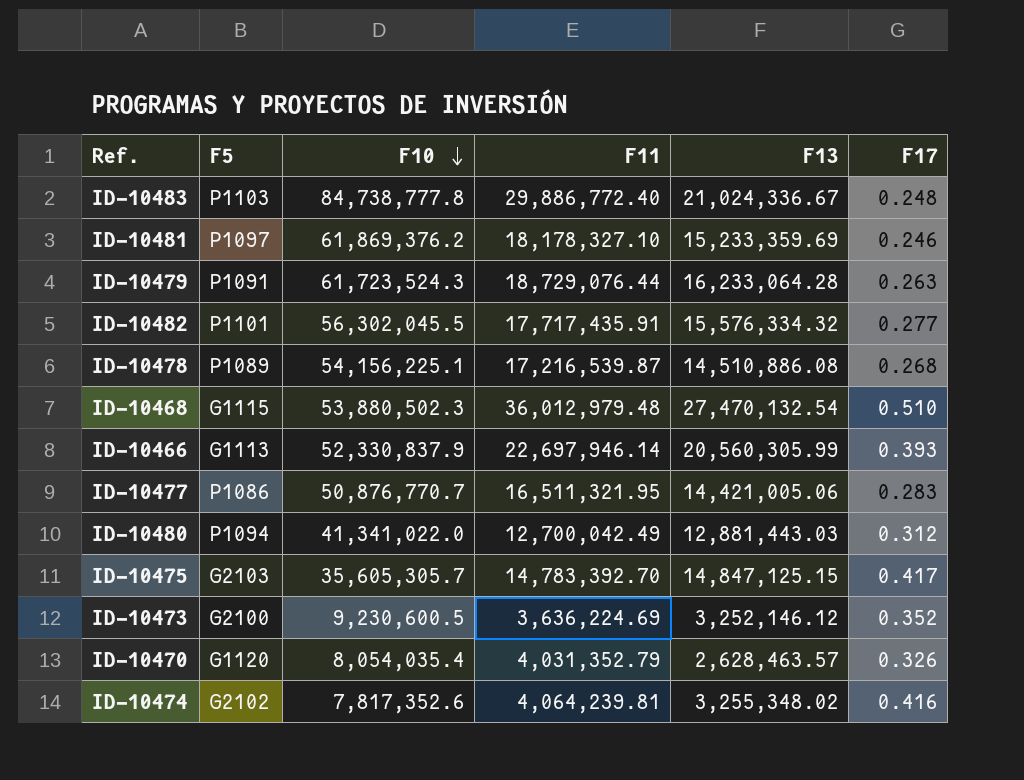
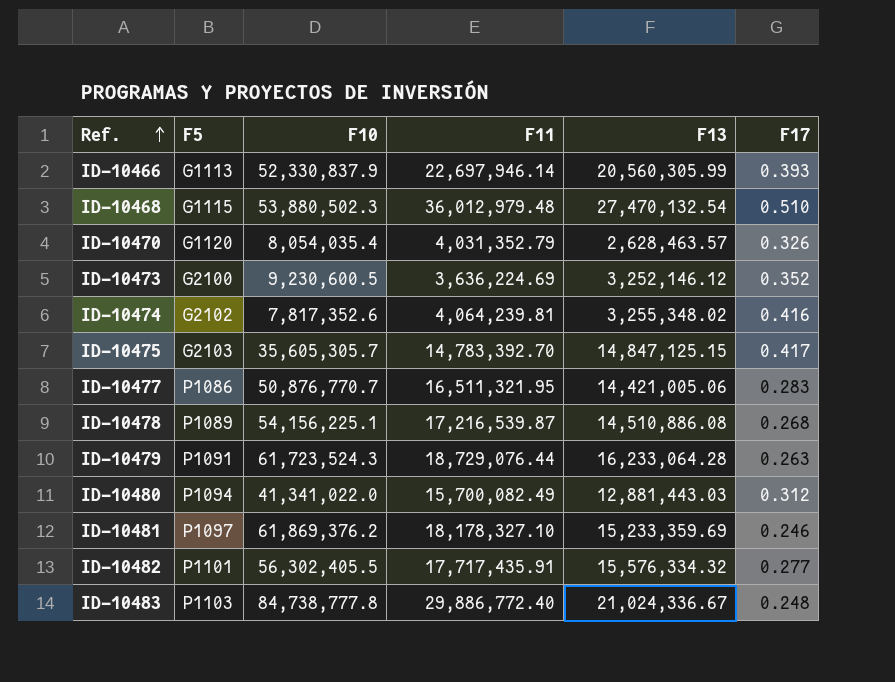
row order: F10 descending -> Ref. ascending
ID-10480 | F11: 12,700,042.49 -> 15,700,082.49
ID-10482 | F10: 56,302,045.5 -> 56,302,405.5

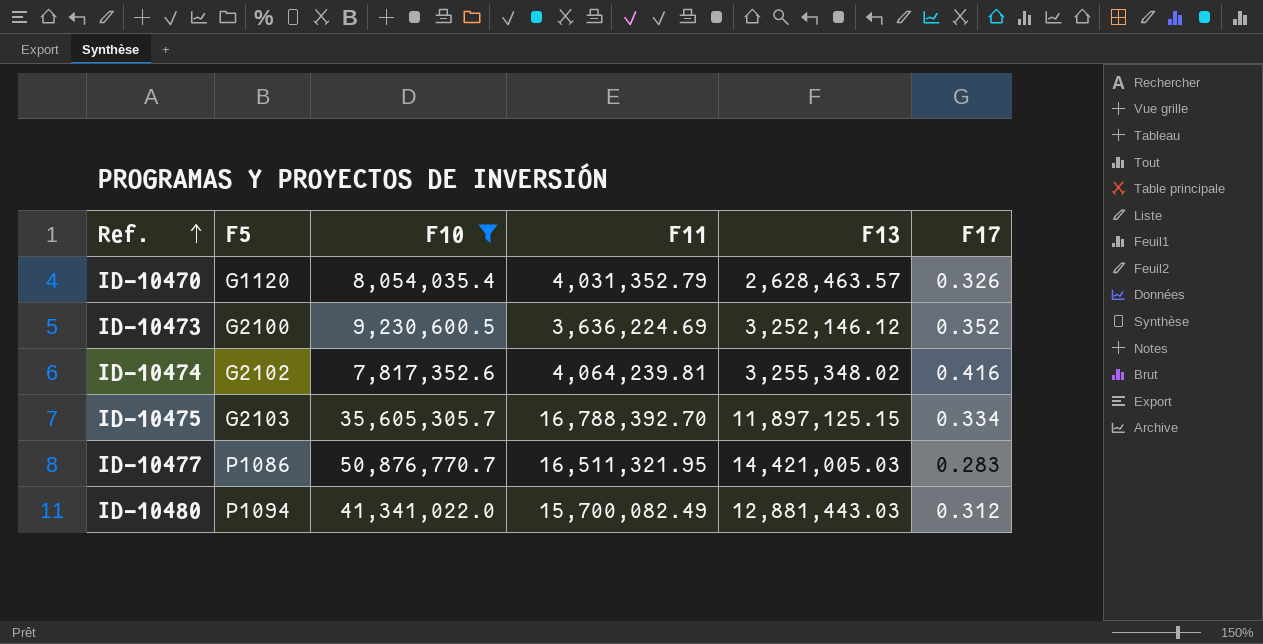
filter: none -> F10 <= 50,876,770.7
ID-10475 | F11: 14,783,392.70 -> 16,788,392.70
ID-10475 | F13: 14,847,125.15 -> 11,897,125.15
ID-10475 | F17: 0.417 -> 0.334
ID-10477 | F13: 14,421,005.06 -> 14,421,005.03

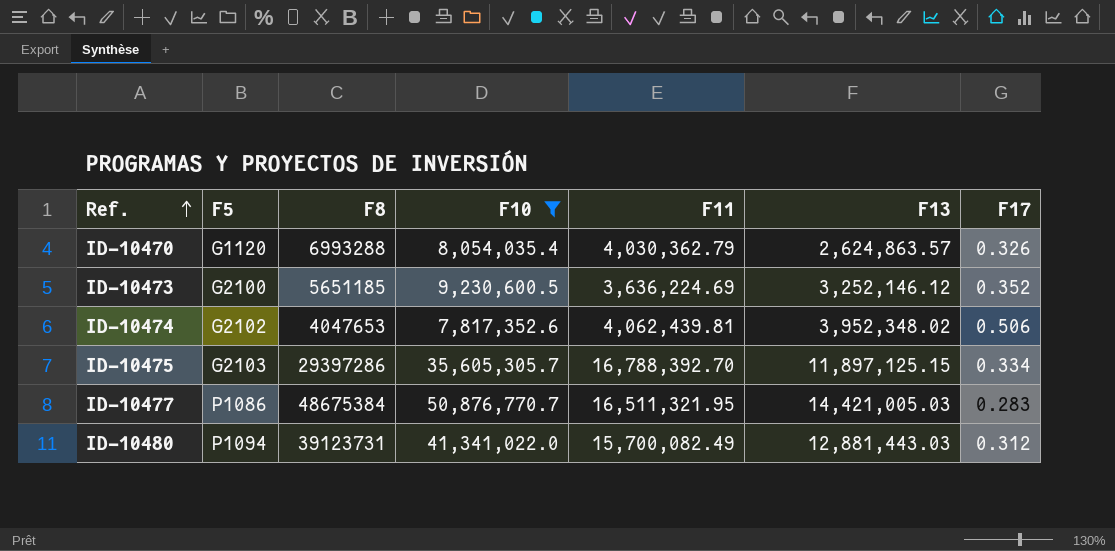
column F8 | position: none -> 3
ID-10470 | F11: 4,031,352.79 -> 4,030,362.79
ID-10470 | F13: 2,628,463.57 -> 2,624,863.57
ID-10474 | F11: 4,064,239.81 -> 4,062,439.81
ID-10474 | F13: 3,255,348.02 -> 3,952,348.02
ID-10474 | F17: 0.416 -> 0.506

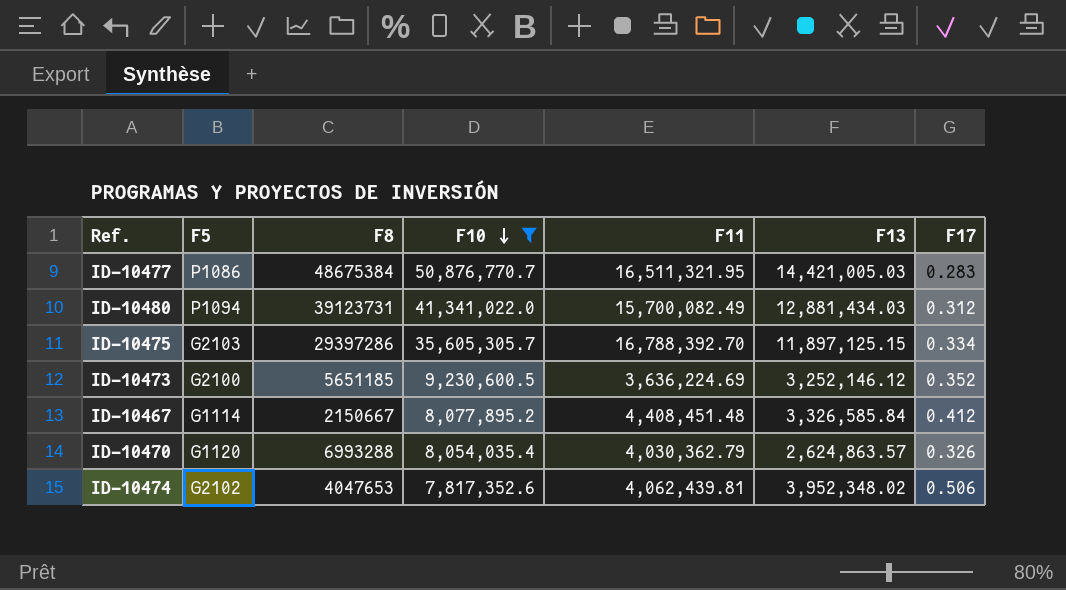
row order: Ref. ascending -> F10 descending
ID-10480 | F13: 12,881,443.03 -> 12,881,434.03
row ID-10467: none -> G1114 | 2150667 | 8,077,895.2 | 4,408,451.48 | 3,326,585.84 | 0.412

